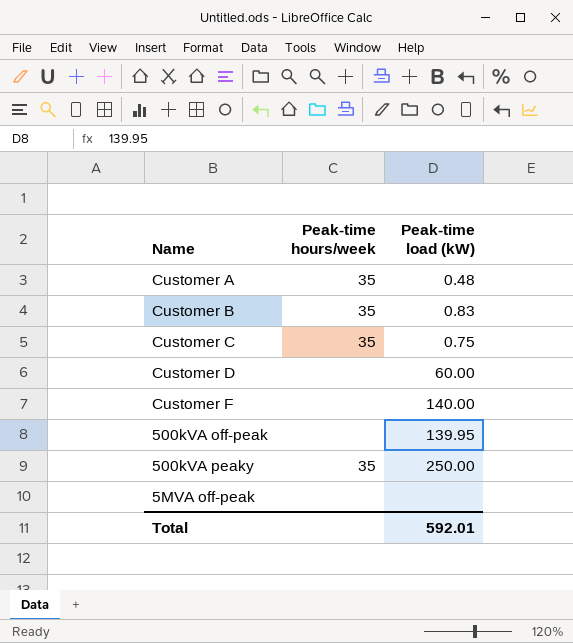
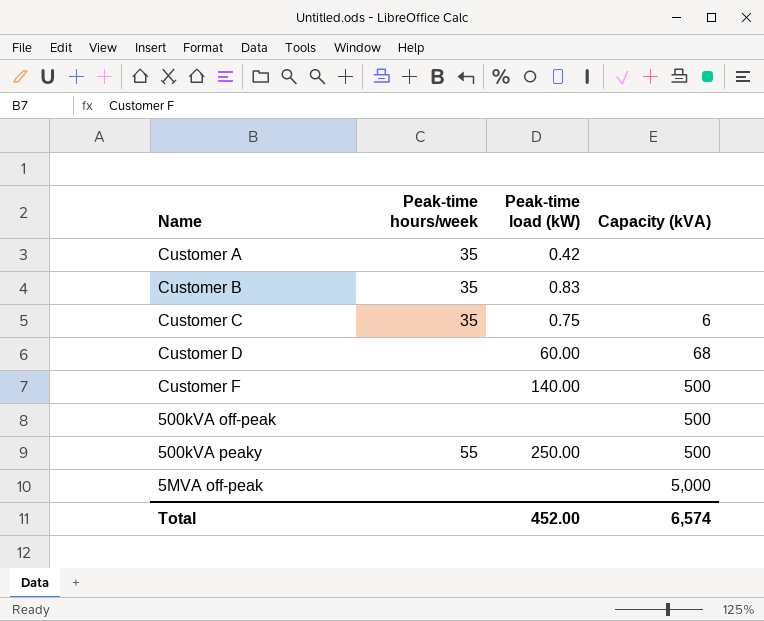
column Capacity (kVA) | position: none -> 4
Customer A | Peak-time load (kW): 0.48 -> 0.42
500kVA off-peak | Peak-time load (kW): 139.95 -> none
500kVA peaky | Peak-time hours/week: 35 -> 55
Total | Peak-time load (kW): 592.01 -> 452.00

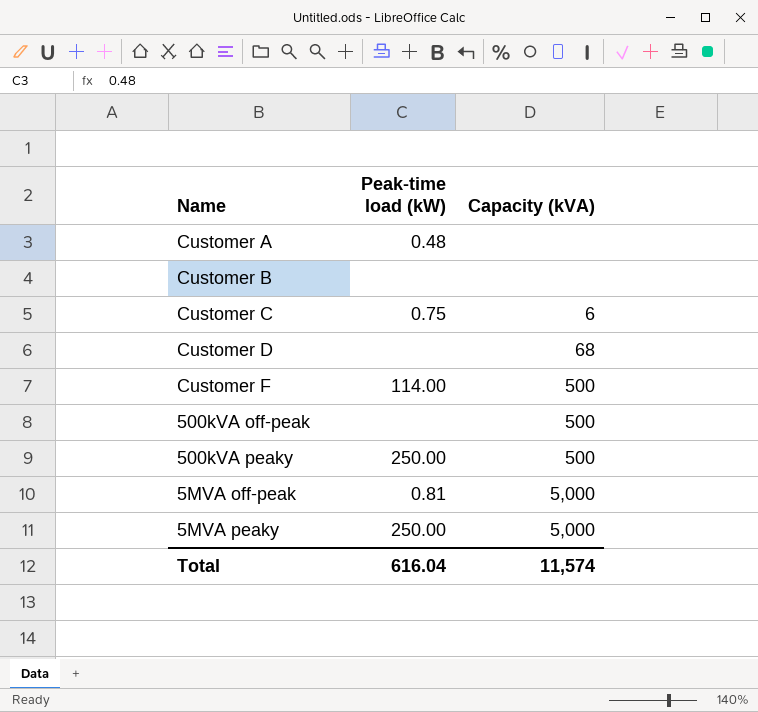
column Peak-time hours/week | position: 2 -> none
Customer A | Peak-time load (kW): 0.42 -> 0.48
Customer B | Peak-time load (kW): 0.83 -> none
Customer D | Peak-time load (kW): 60.00 -> none
Customer F | Peak-time load (kW): 140.00 -> 114.00
5MVA off-peak | Peak-time load (kW): none -> 0.81
row 5MVA peaky: none -> 250.00 | 5,000
Total | Peak-time load (kW): 452.00 -> 616.04
Total | Capacity (kVA): 6,574 -> 11,574

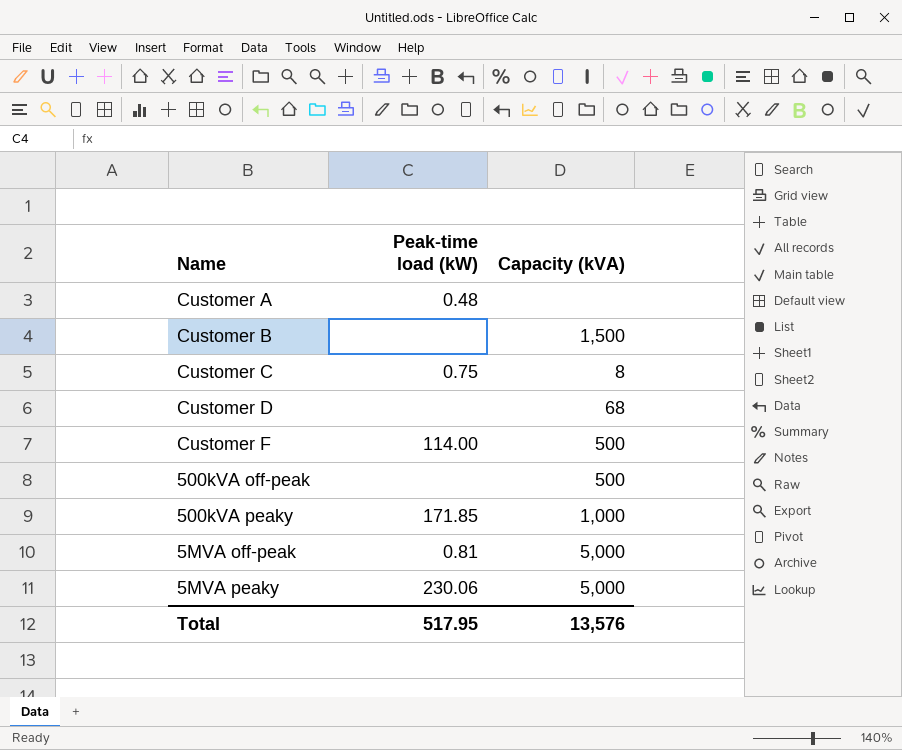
Customer B | Capacity (kVA): none -> 1,500
Customer C | Capacity (kVA): 6 -> 8
500kVA peaky | Peak-time load (kW): 250.00 -> 171.85
500kVA peaky | Capacity (kVA): 500 -> 1,000
5MVA peaky | Peak-time load (kW): 250.00 -> 230.06
Total | Peak-time load (kW): 616.04 -> 517.95
Total | Capacity (kVA): 11,574 -> 13,576

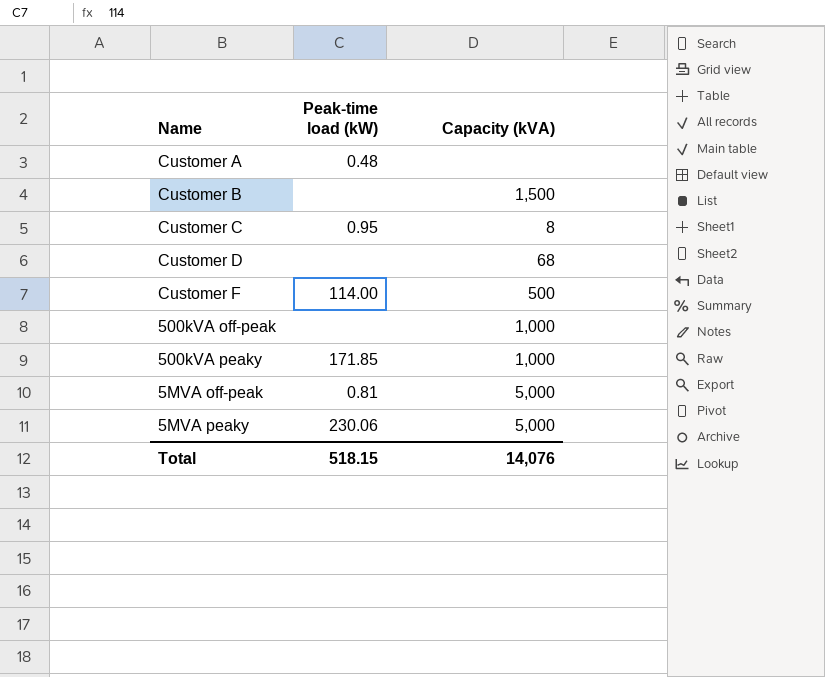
Customer C | Peak-time load (kW): 0.75 -> 0.95
500kVA off-peak | Capacity (kVA): 500 -> 1,000
Total | Peak-time load (kW): 517.95 -> 518.15
Total | Capacity (kVA): 13,576 -> 14,076

